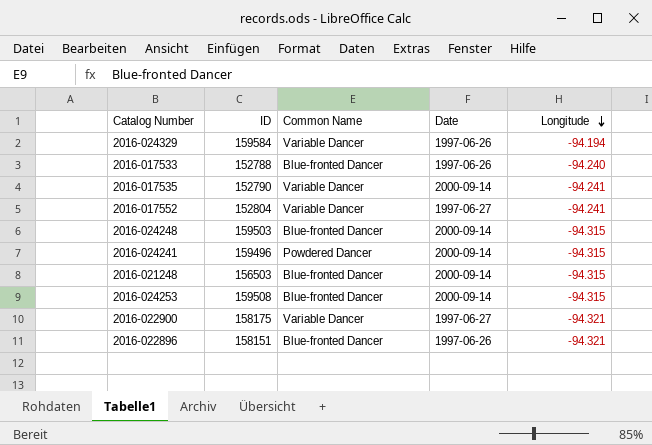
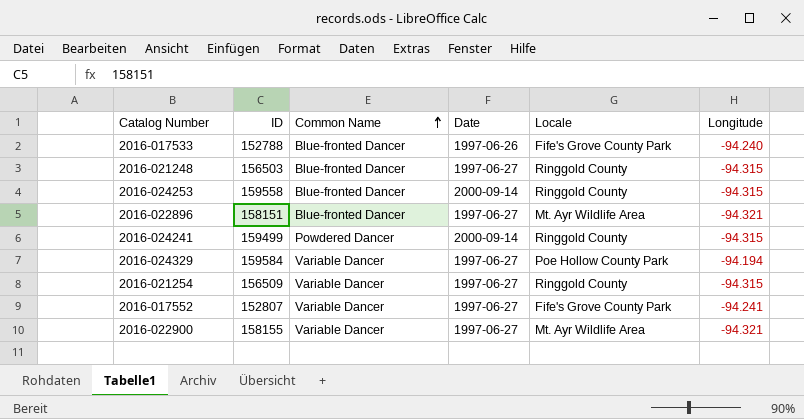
row order: Longitude descending -> Common Name ascending
column Locale | position: none -> 5
row 2016-017535: 152790 | Variable Dancer | 2000-09-14 | -94.241 -> none
row 2016-024248: 159503 | Blue-fronted Dancer | 2000-09-14 | -94.315 -> none
2016-021248 | Date: 2000-09-14 -> 1997-06-27
2016-024253 | ID: 159508 -> 159558
2016-022896 | Date: 1997-06-26 -> 1997-06-27
2016-024241 | ID: 159496 -> 159499
2016-024329 | Date: 1997-06-26 -> 1997-06-27
row 2016-021254: none -> 156509 | Variable Dancer | 1997-06-27 | Ringgold County | -94.315
2016-017552 | ID: 152804 -> 152807
2016-022900 | ID: 158175 -> 158155

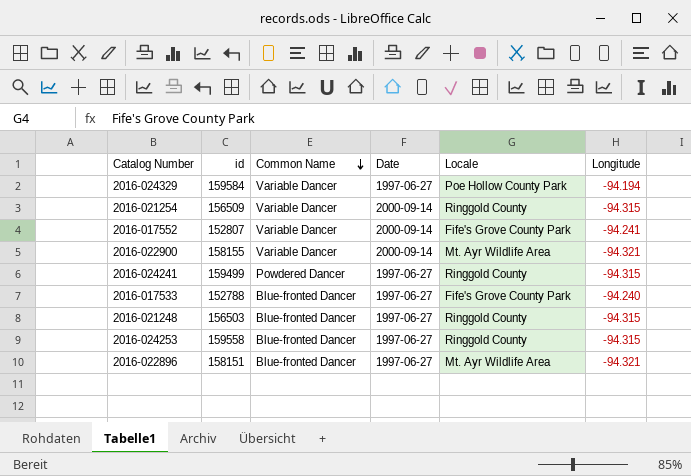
row order: Common Name ascending -> Common Name descending
column name: ID -> id
2016-021254 | Date: 1997-06-27 -> 2000-09-14
2016-017552 | Date: 1997-06-27 -> 2000-09-14
2016-022900 | Date: 1997-06-27 -> 2000-09-14
2016-024241 | Date: 2000-09-14 -> 1997-06-27
2016-017533 | Date: 1997-06-26 -> 1997-06-27
2016-024253 | Date: 2000-09-14 -> 1997-06-27

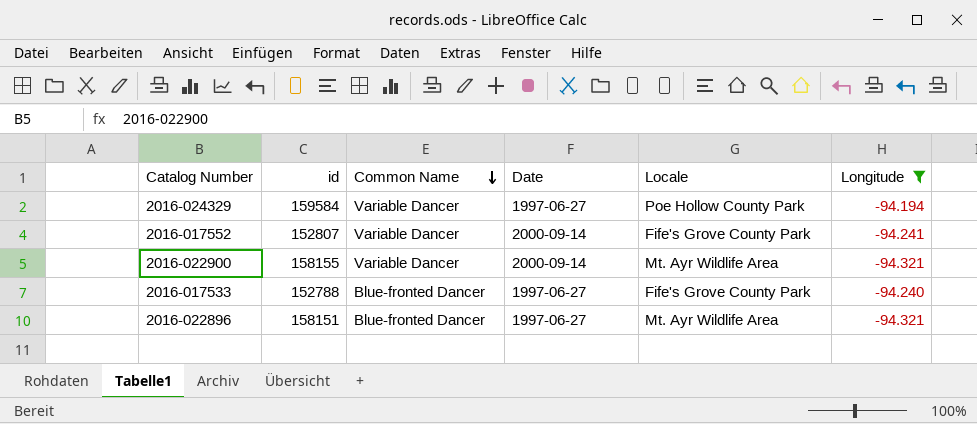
filter: none -> Longitude != -94.315

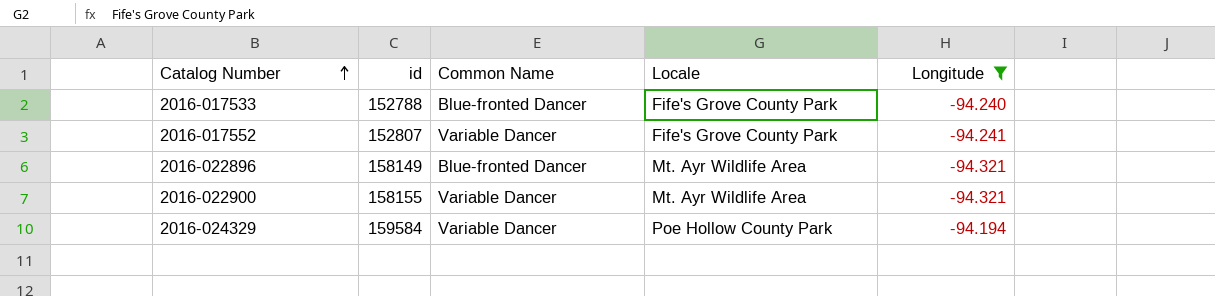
row order: Common Name descending -> Catalog Number ascending
column Date | position: 4 -> none
2016-022896 | id: 158151 -> 158149

